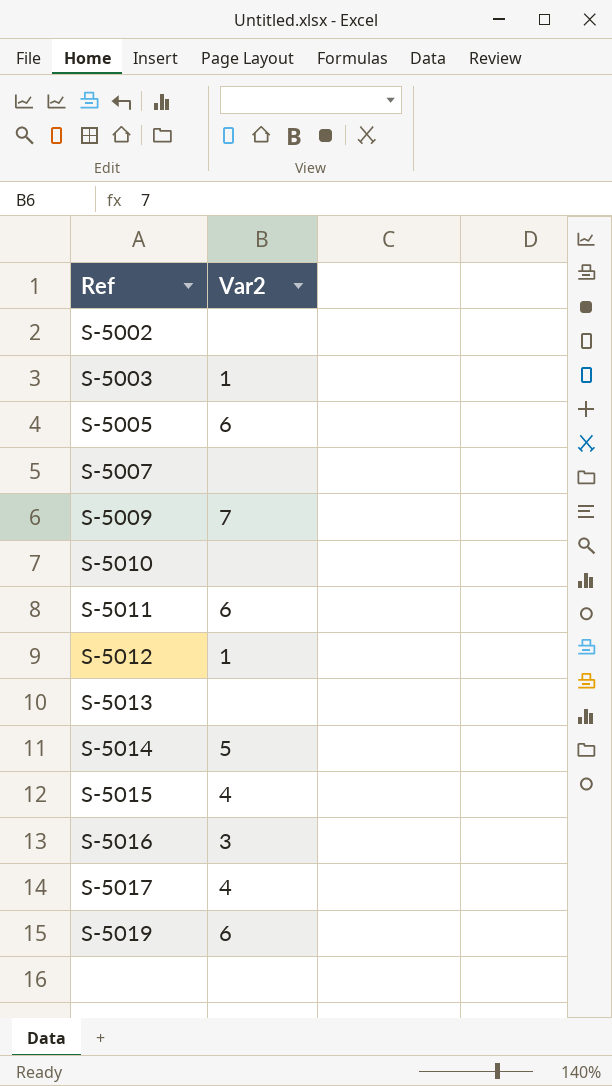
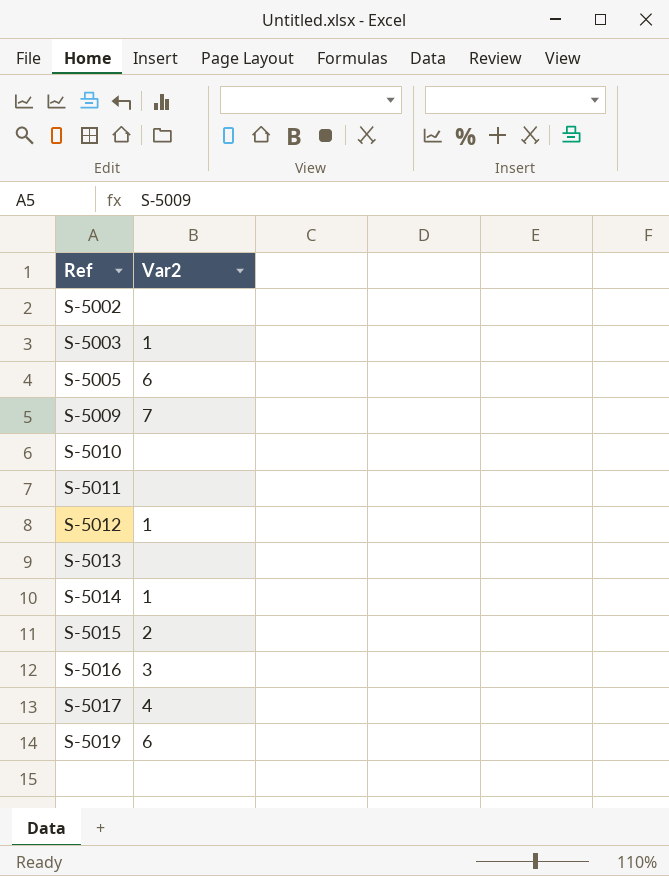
row S-5007: none -> none
S-5011 | Var2: 6 -> none
S-5014 | Var2: 5 -> 1
S-5015 | Var2: 4 -> 2

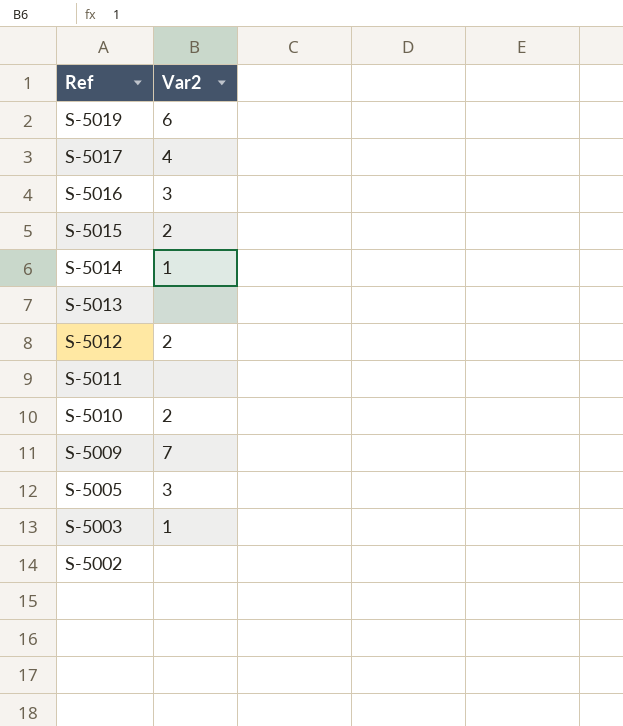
row order: Ref ascending -> Ref descending
S-5012 | Var2: 1 -> 2
S-5010 | Var2: none -> 2
S-5005 | Var2: 6 -> 3

